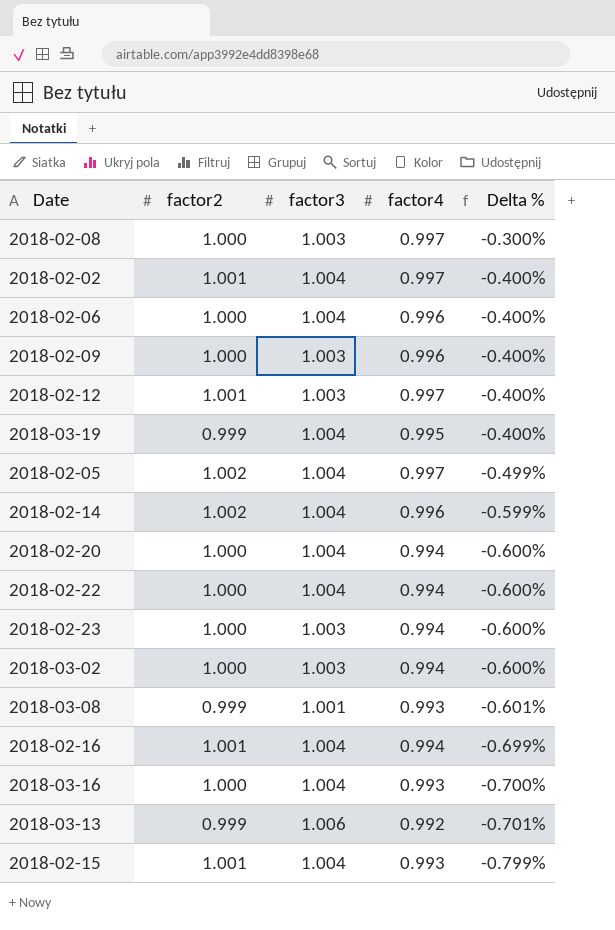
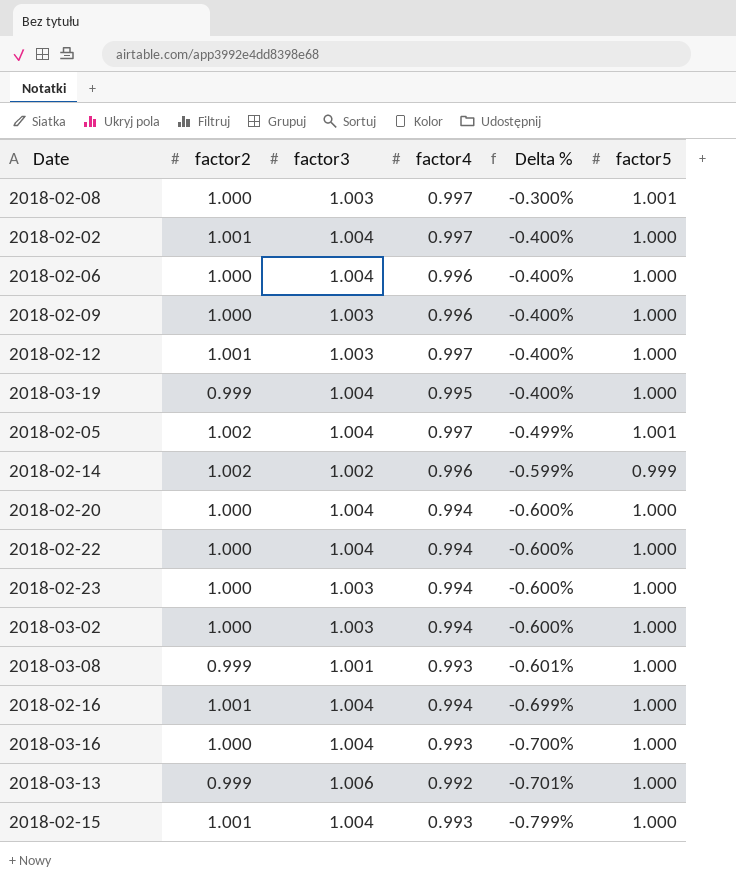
column factor5 | position: none -> 6
2018-02-14 | factor3: 1.004 -> 1.002

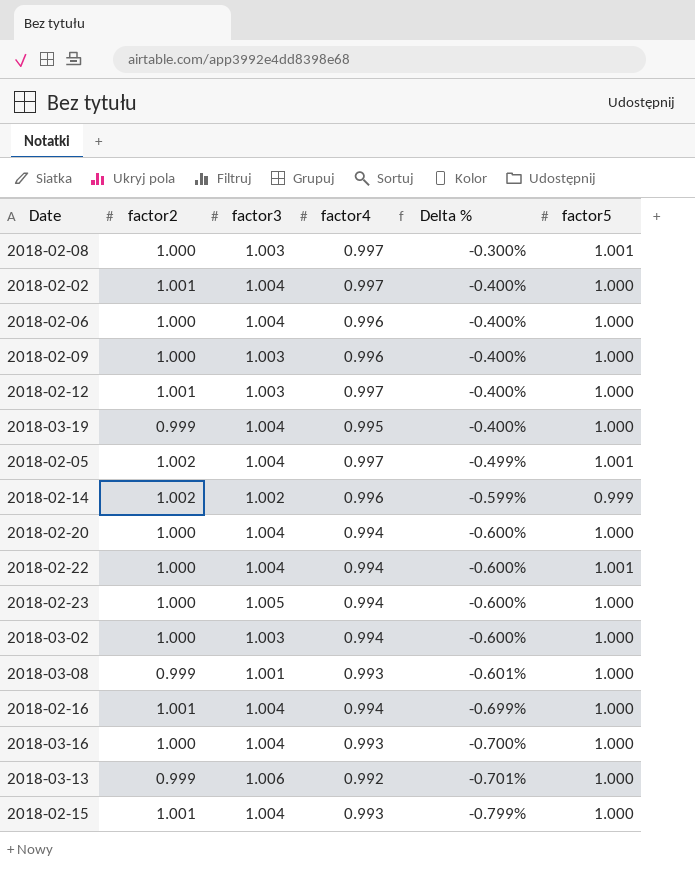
2018-02-22 | factor5: 1.000 -> 1.001
2018-02-23 | factor3: 1.003 -> 1.005

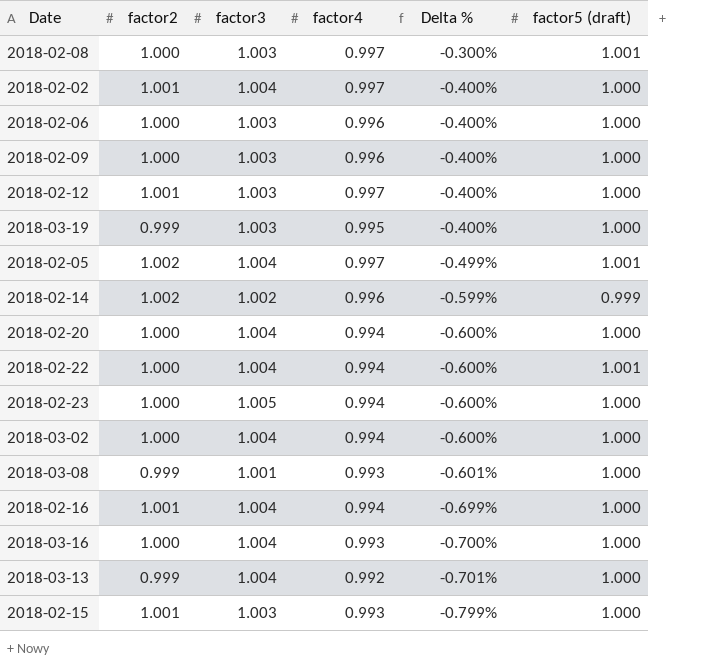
column name: factor5 -> factor5 (draft)
2018-02-06 | factor3: 1.004 -> 1.003
2018-03-19 | factor3: 1.004 -> 1.003
2018-03-02 | factor3: 1.003 -> 1.004
2018-03-13 | factor3: 1.006 -> 1.004
2018-02-15 | factor3: 1.004 -> 1.003

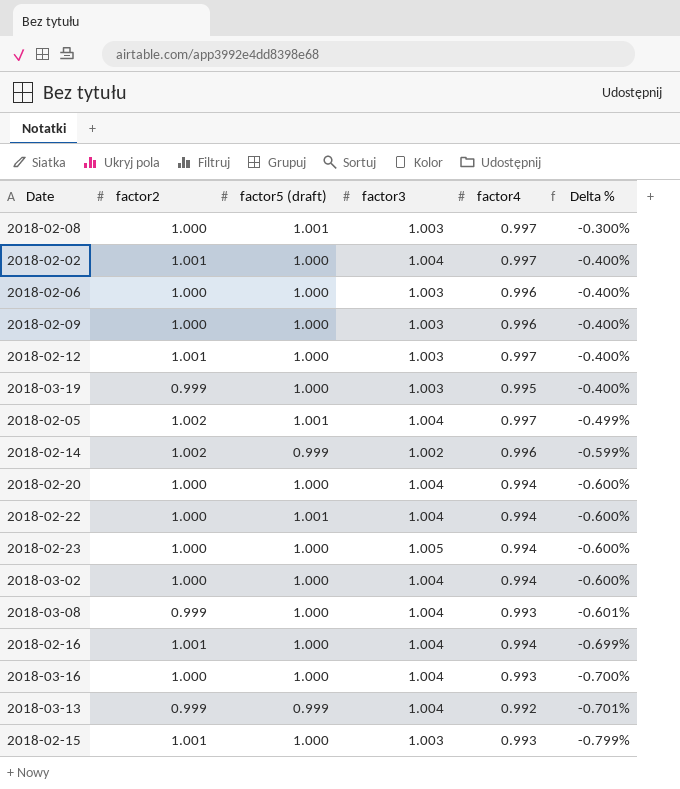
column factor5 (draft) | position: 6 -> 3
2018-03-08 | factor3: 1.001 -> 1.004
2018-03-13 | factor5 (draft): 1.000 -> 0.999

